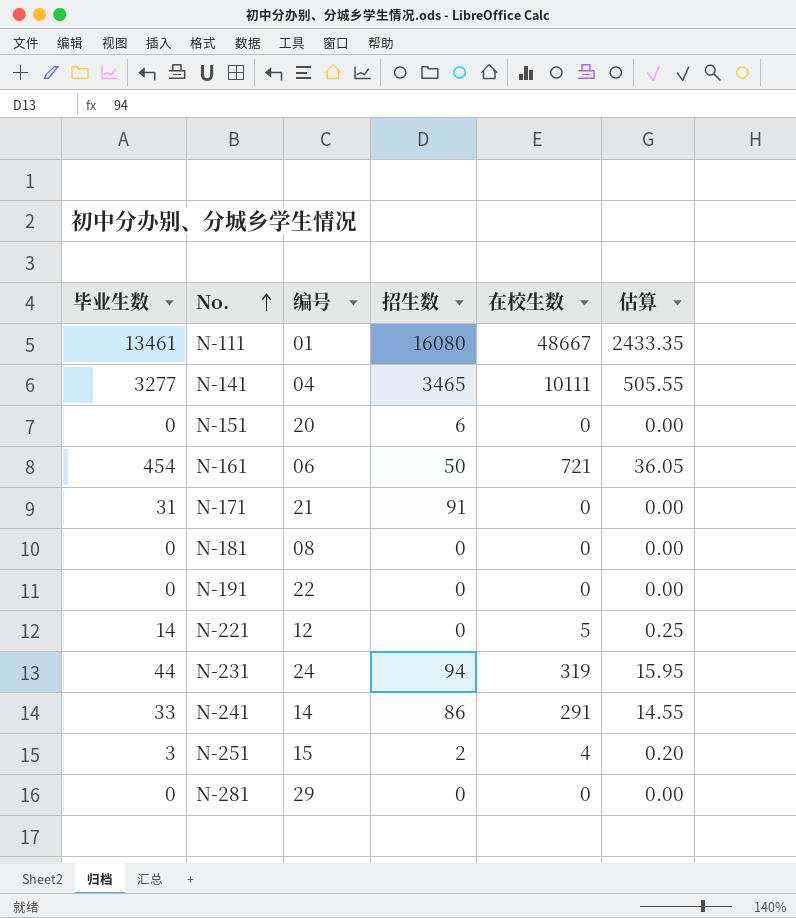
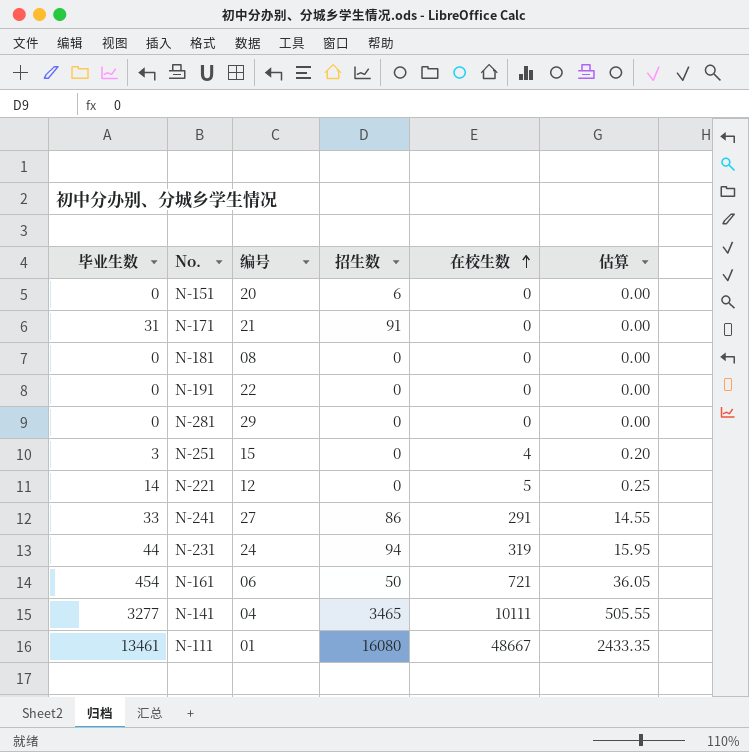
row order: No. ascending -> 在校生数 ascending
N-251 | 招生数: 2 -> 0
N-241 | 编号: 14 -> 27

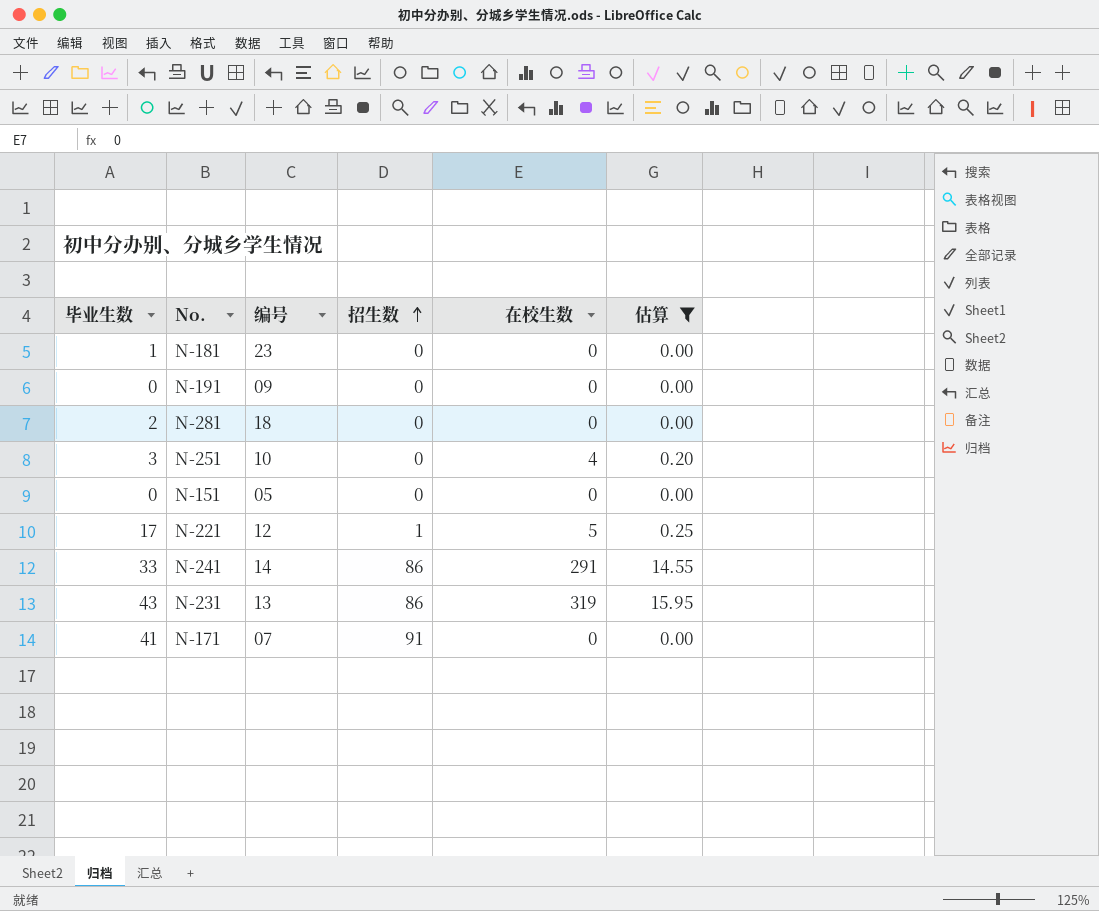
filter: none -> 估算 <= 15.95
row order: 在校生数 ascending -> 招生数 ascending
N-181 | 毕业生数: 0 -> 1
N-181 | 编号: 08 -> 23
N-191 | 编号: 22 -> 09
N-281 | 毕业生数: 0 -> 2
N-281 | 编号: 29 -> 18
N-251 | 编号: 15 -> 10
N-151 | 编号: 20 -> 05
N-151 | 招生数: 6 -> 0
N-221 | 毕业生数: 14 -> 17
N-221 | 招生数: 0 -> 1
N-241 | 编号: 27 -> 14
N-231 | 毕业生数: 44 -> 43
N-231 | 编号: 24 -> 13
N-231 | 招生数: 94 -> 86
N-171 | 毕业生数: 31 -> 41
N-171 | 编号: 21 -> 07

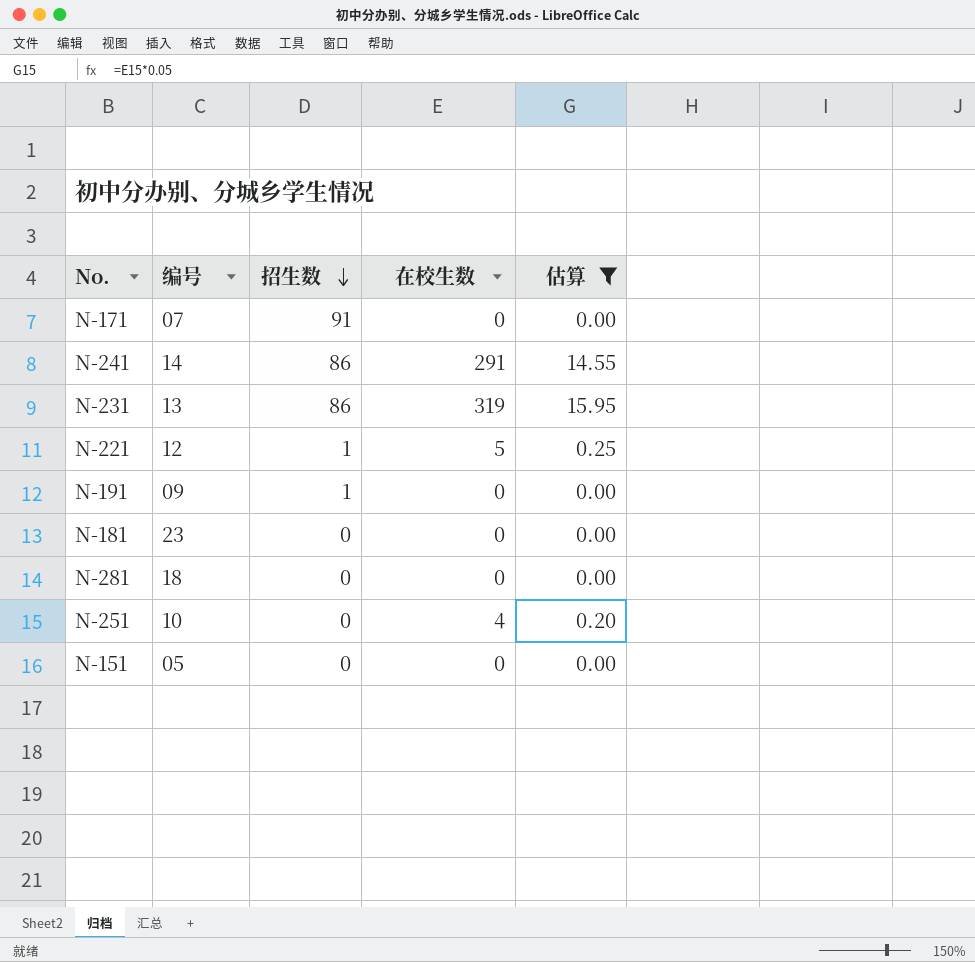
row order: 招生数 ascending -> 招生数 descending
column 毕业生数 | position: 1 -> none
N-191 | 招生数: 0 -> 1

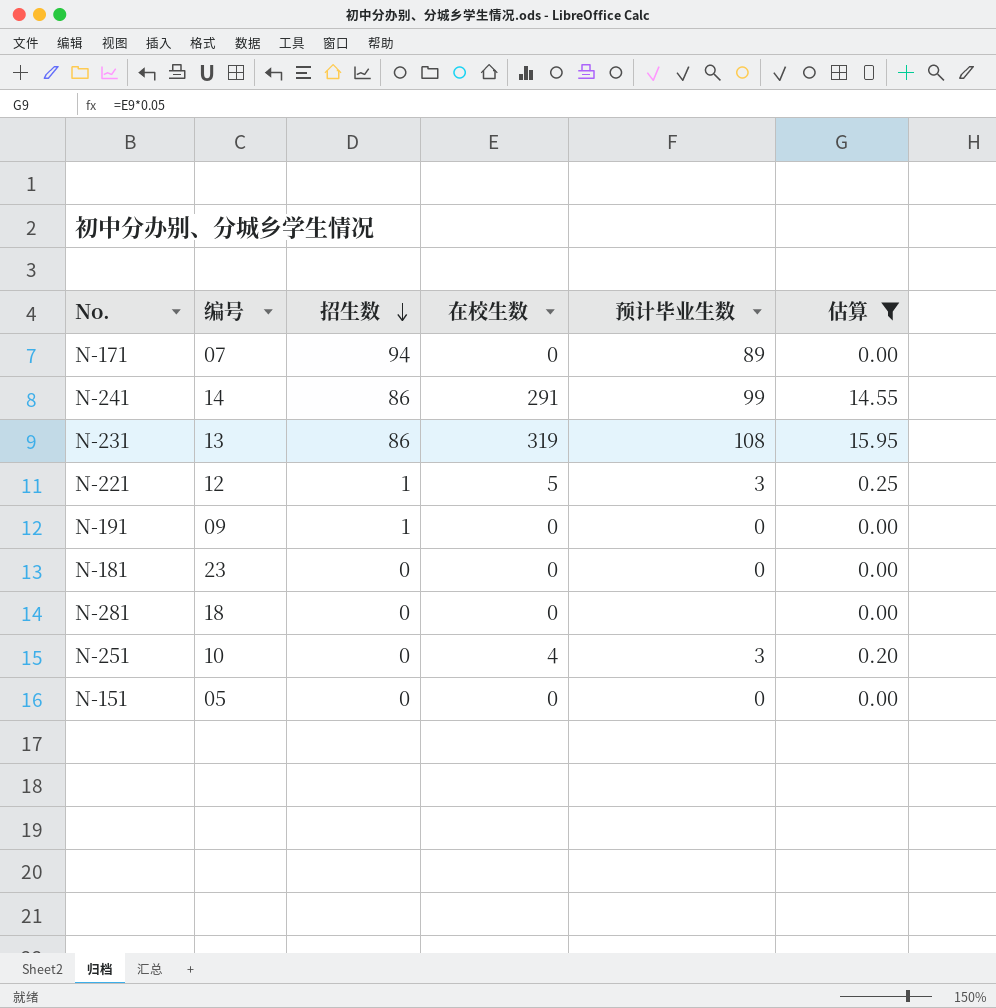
column 预计毕业生数 | position: none -> 5
N-171 | 招生数: 91 -> 94

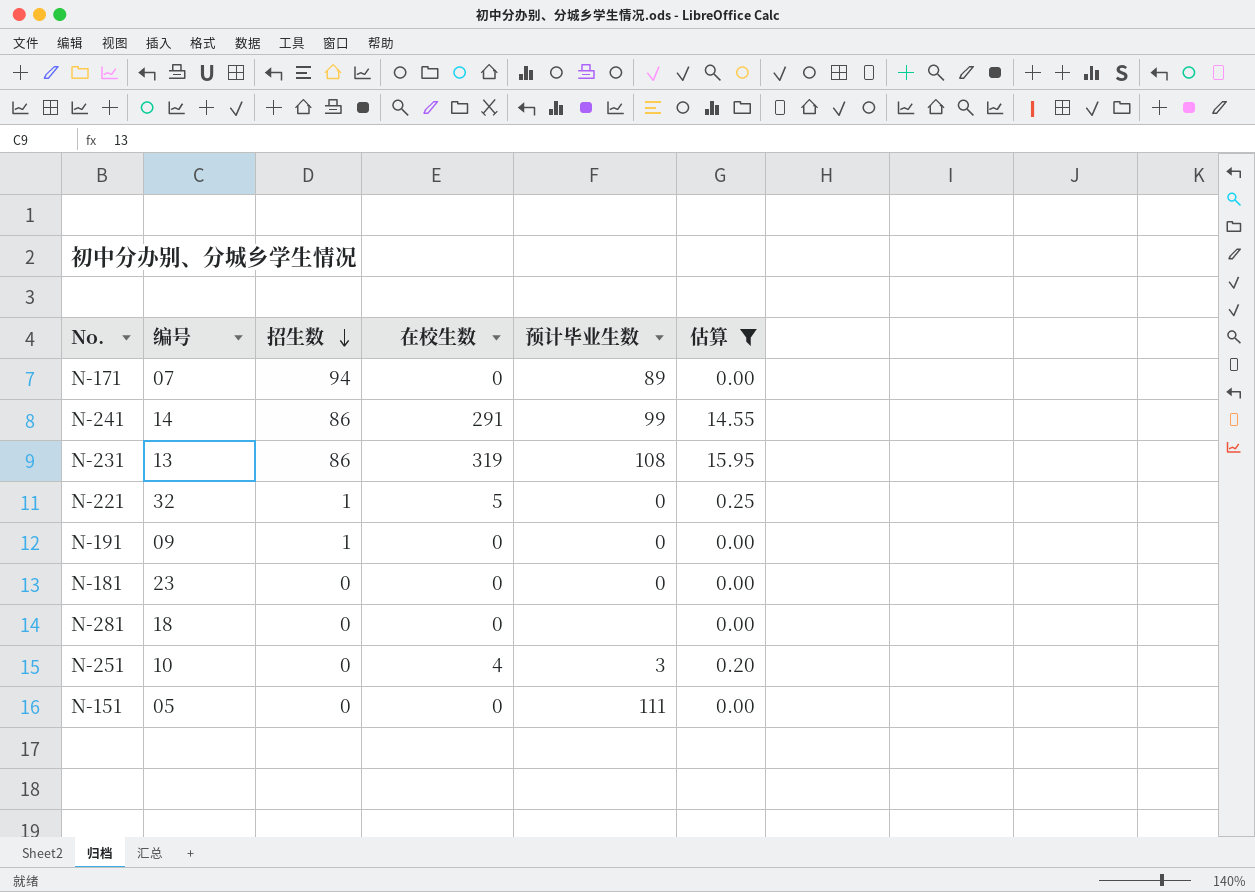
N-221 | 编号: 12 -> 32
N-221 | 预计毕业生数: 3 -> 0
N-151 | 预计毕业生数: 0 -> 111

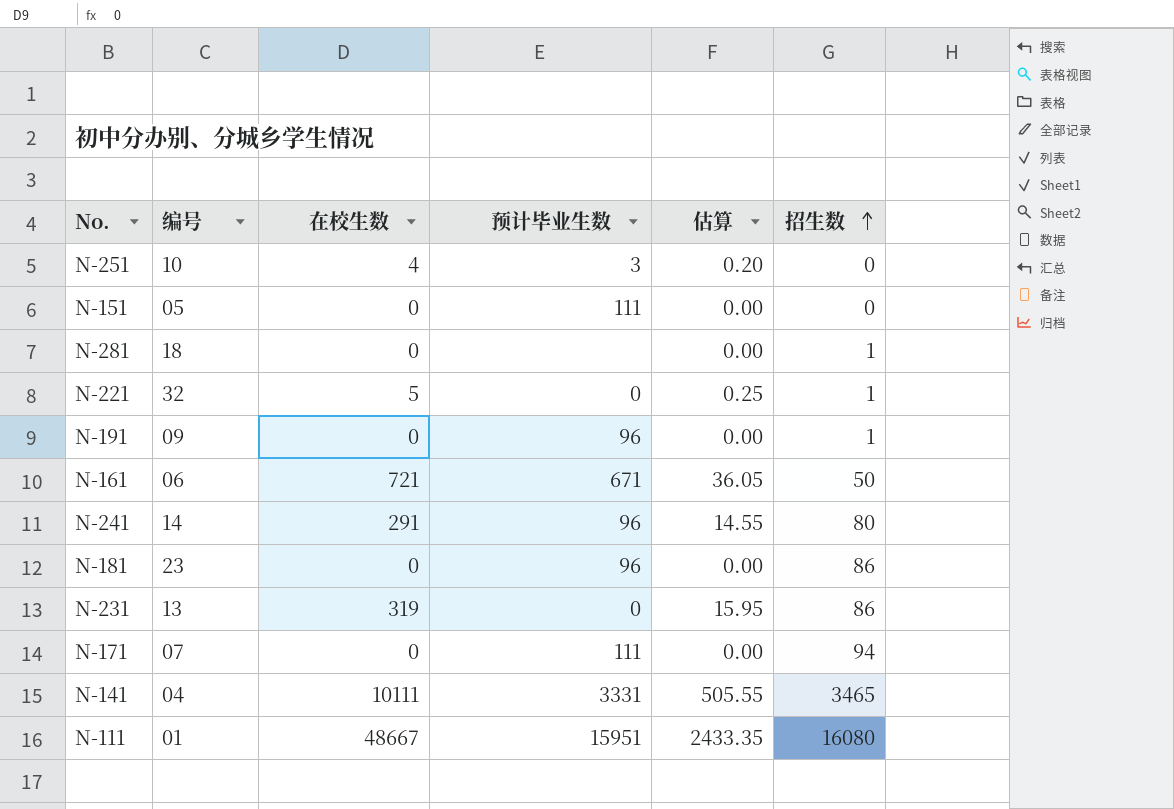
filter: 估算 <= 15.95 -> none
row order: 招生数 descending -> 招生数 ascending
column 招生数 | position: 3 -> 6
N-281 | 招生数: 0 -> 1
N-191 | 预计毕业生数: 0 -> 96
N-241 | 预计毕业生数: 99 -> 96
N-241 | 招生数: 86 -> 80
N-181 | 预计毕业生数: 0 -> 96
N-181 | 招生数: 0 -> 86
N-231 | 预计毕业生数: 108 -> 0
N-171 | 预计毕业生数: 89 -> 111

